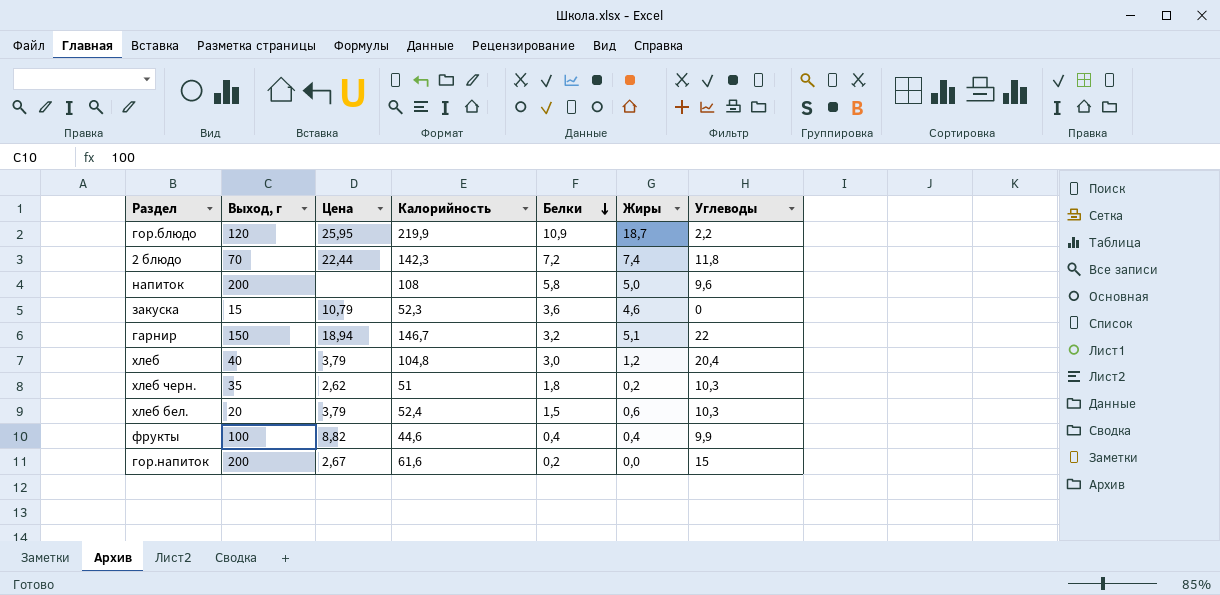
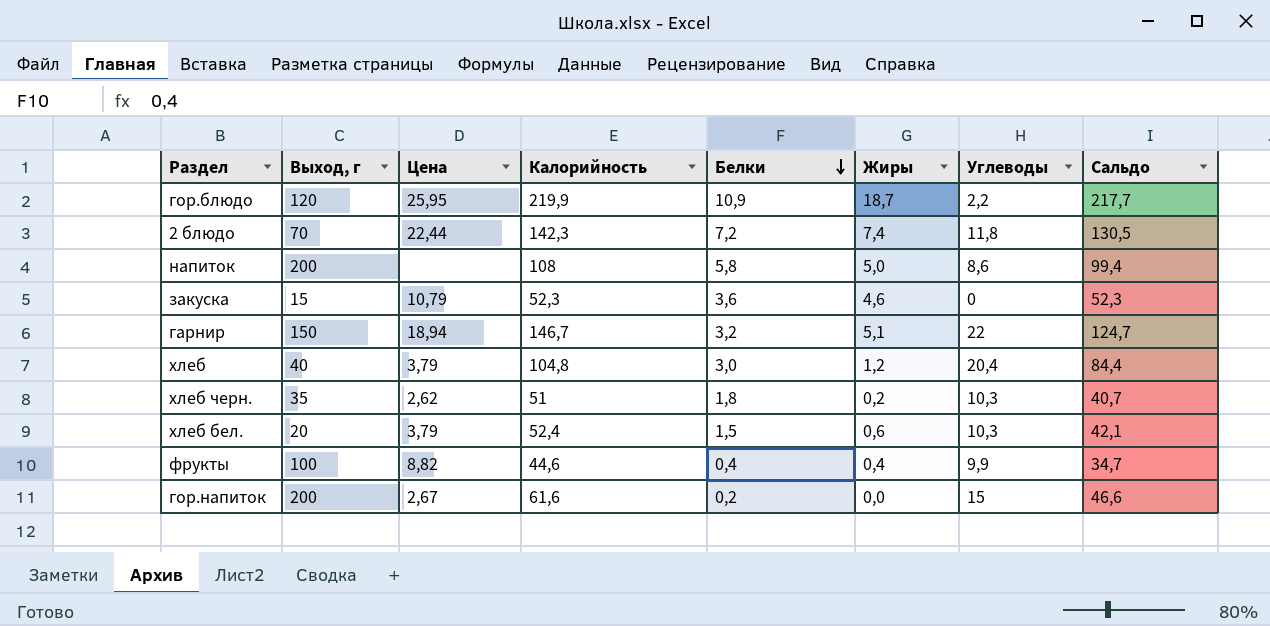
column Сальдо | formula: none -> [Калорийность] - [Углеводы]
напиток | Углеводы: 9,6 -> 8,6

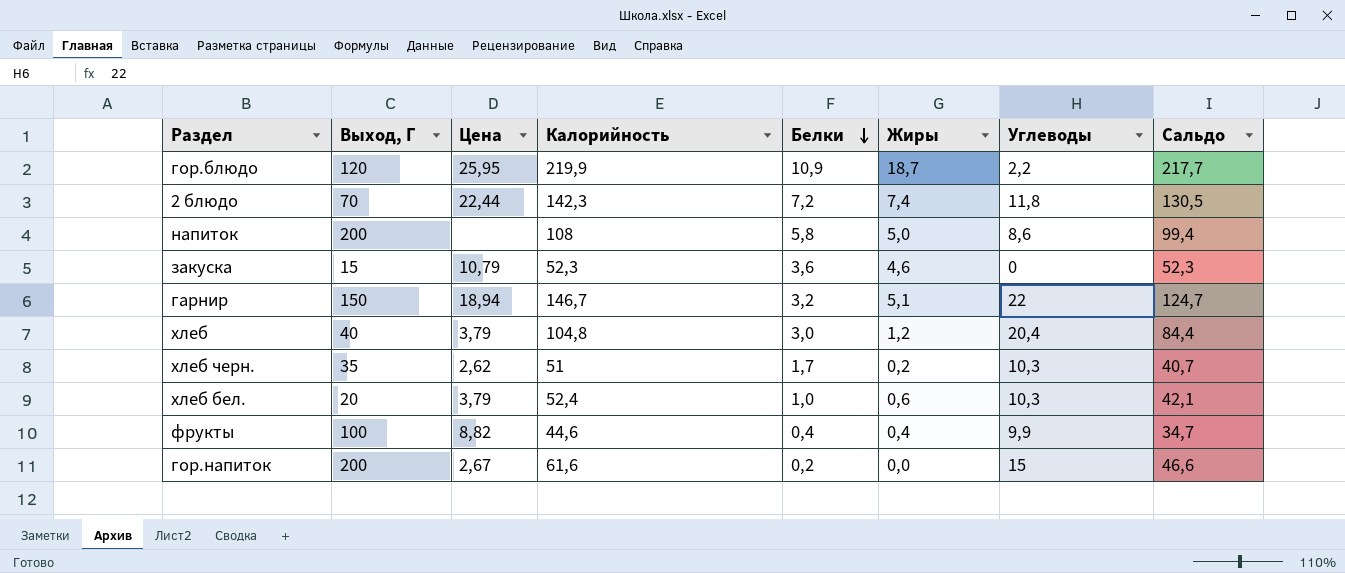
column name: Выход, г -> Выход, Г
хлеб черн. | Белки: 1,8 -> 1,7
хлеб бел. | Белки: 1,5 -> 1,0

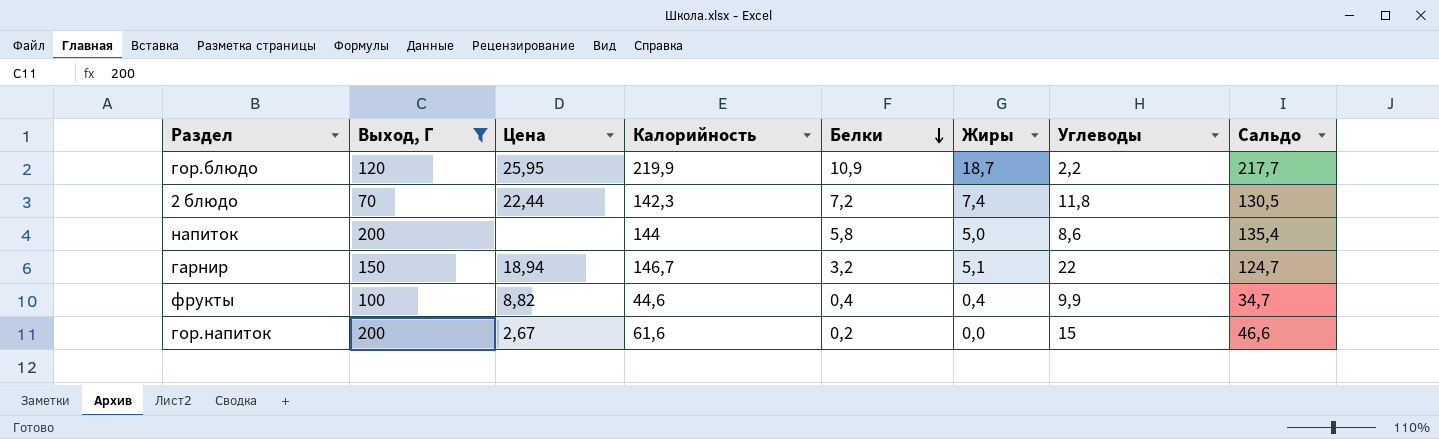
filter: none -> Выход, Г >= 70
напиток | Калорийность: 108 -> 144
напиток | Сальдо: 99,4 -> 135,4

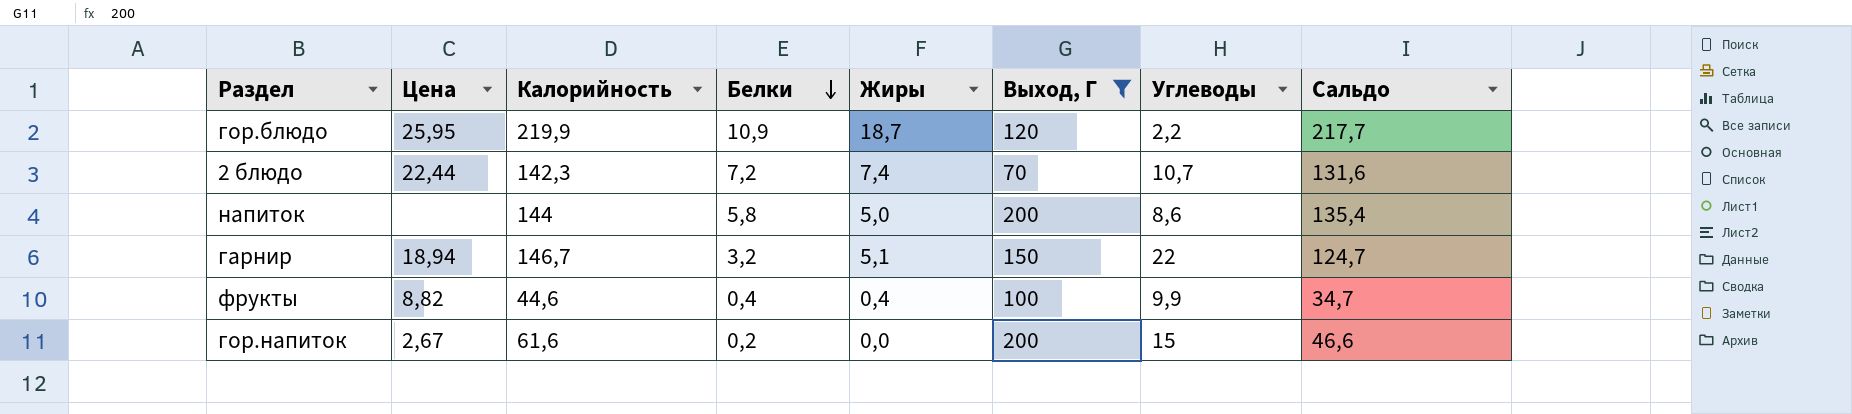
column Выход, Г | position: 2 -> 6
2 блюдо | Углеводы: 11,8 -> 10,7
2 блюдо | Сальдо: 130,5 -> 131,6

